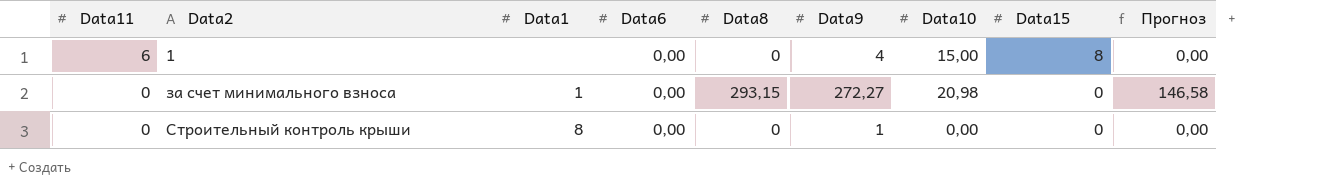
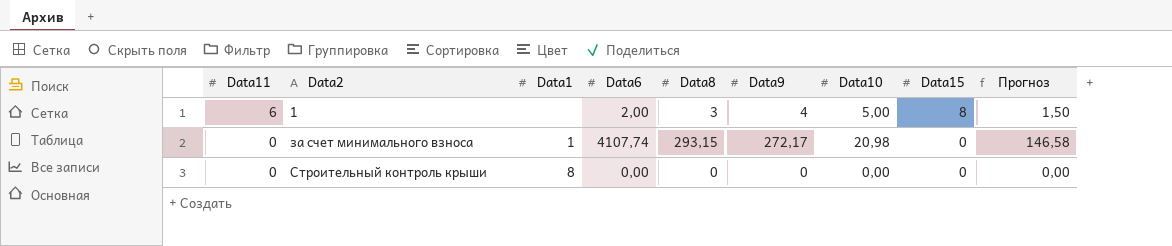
1 | Data6: 0,00 -> 2,00
1 | Data8: 0 -> 3
1 | Data10: 15,00 -> 5,00
1 | Прогноз: 0,00 -> 1,50
за счет минимального взноса | Data6: 0,00 -> 4107,74
за счет минимального взноса | Data9: 272,27 -> 272,17
Строительный контроль крыши | Data9: 1 -> 0

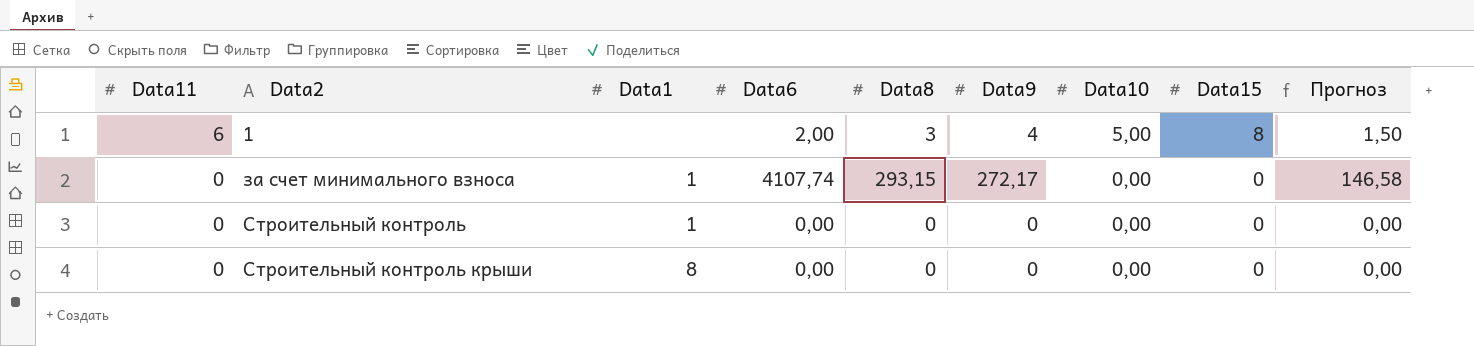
за счет минимального взноса | Data10: 20,98 -> 0,00
row Строительный контроль: none -> 0 | 1 | 0,00 | 0 | 0 | 0,00 | 0 | 0,00

